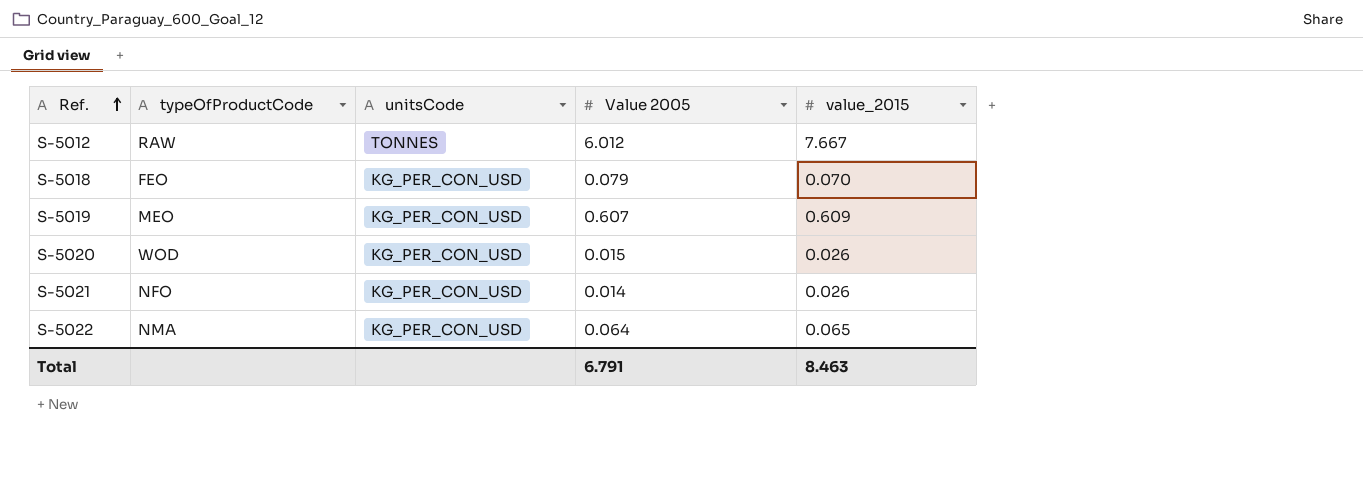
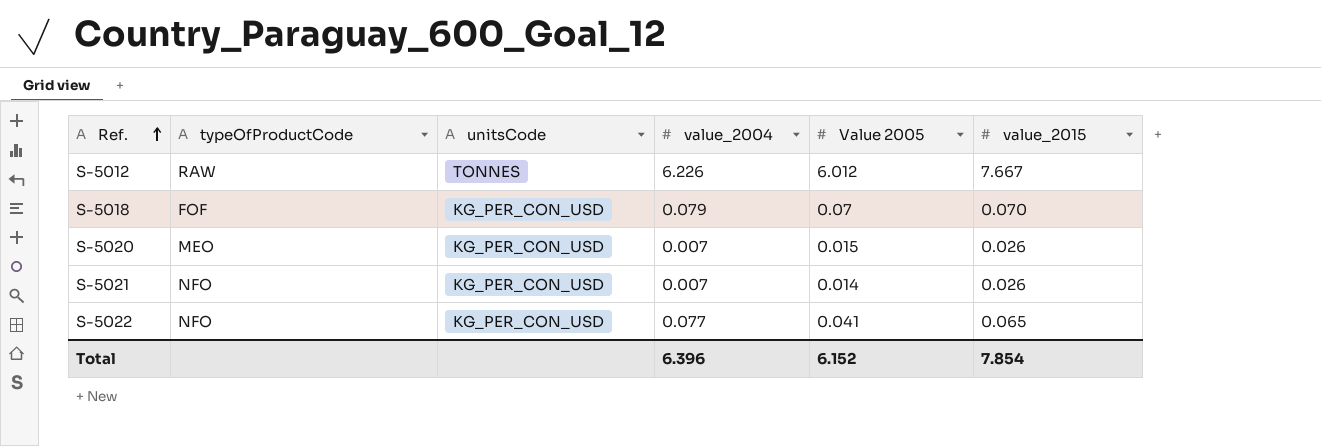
column value_2004 | position: none -> 4
row S-5019: MEO | KG_PER_CON_USD | 0.607 | 0.609 -> none
S-5018 | typeOfProductCode: FEO -> FOF
S-5018 | Value 2005: 0.079 -> 0.07
S-5020 | typeOfProductCode: WOD -> MEO
S-5022 | typeOfProductCode: NMA -> NFO
S-5022 | Value 2005: 0.064 -> 0.041
Total | Value 2005: 6.791 -> 6.152
Total | value_2015: 8.463 -> 7.854

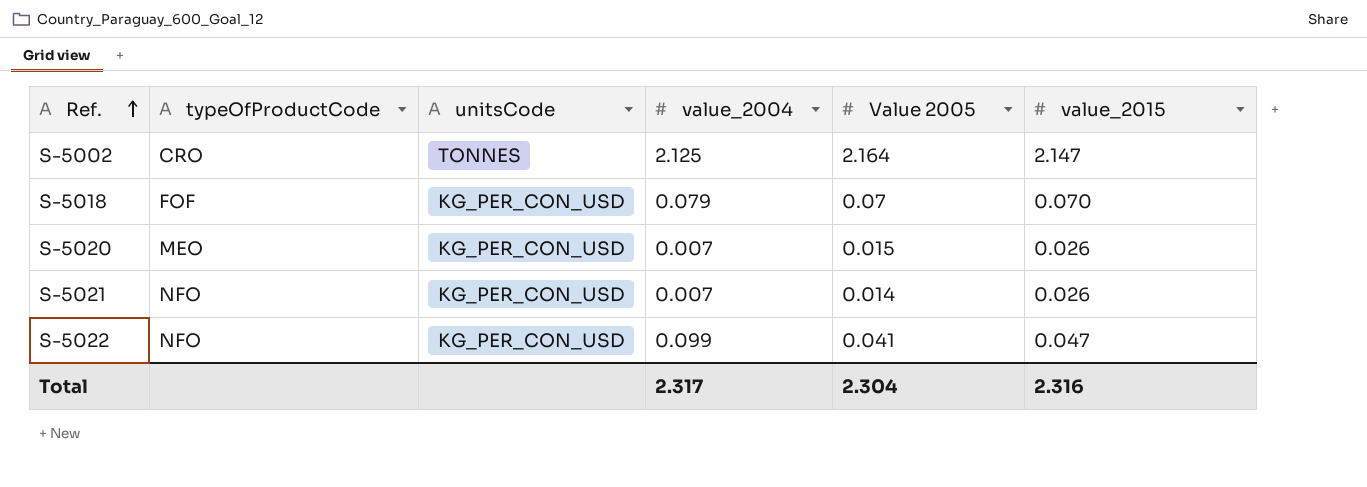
row S-5012: RAW | TONNES | 6.226 | 6.012 | 7.667 -> none
row S-5002: none -> CRO | TONNES | 2.125 | 2.164 | 2.147
S-5022 | value_2004: 0.077 -> 0.099
S-5022 | value_2015: 0.065 -> 0.047
Total | value_2004: 6.396 -> 2.317
Total | Value 2005: 6.152 -> 2.304
Total | value_2015: 7.854 -> 2.316

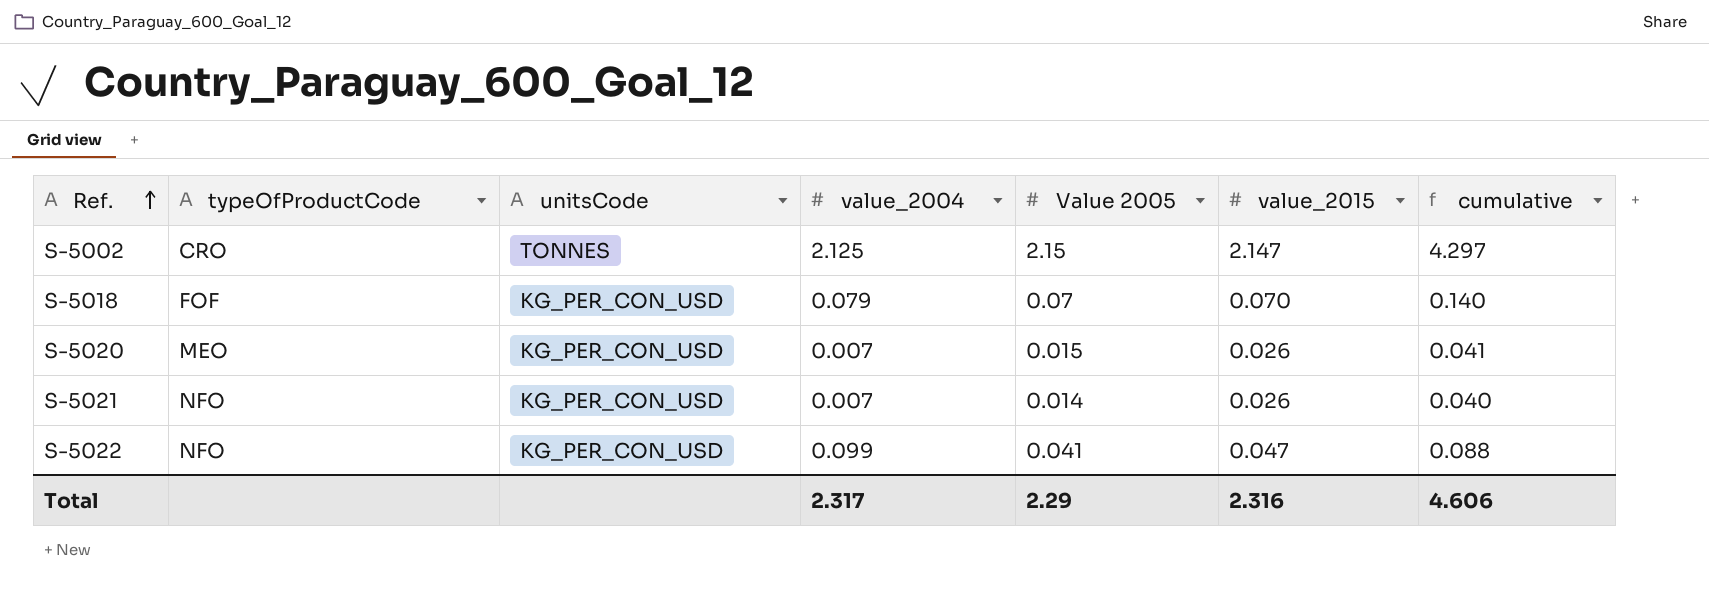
column cumulative | formula: none -> [Value 2005] + [value_2015]
S-5002 | Value 2005: 2.164 -> 2.15
Total | Value 2005: 2.304 -> 2.29

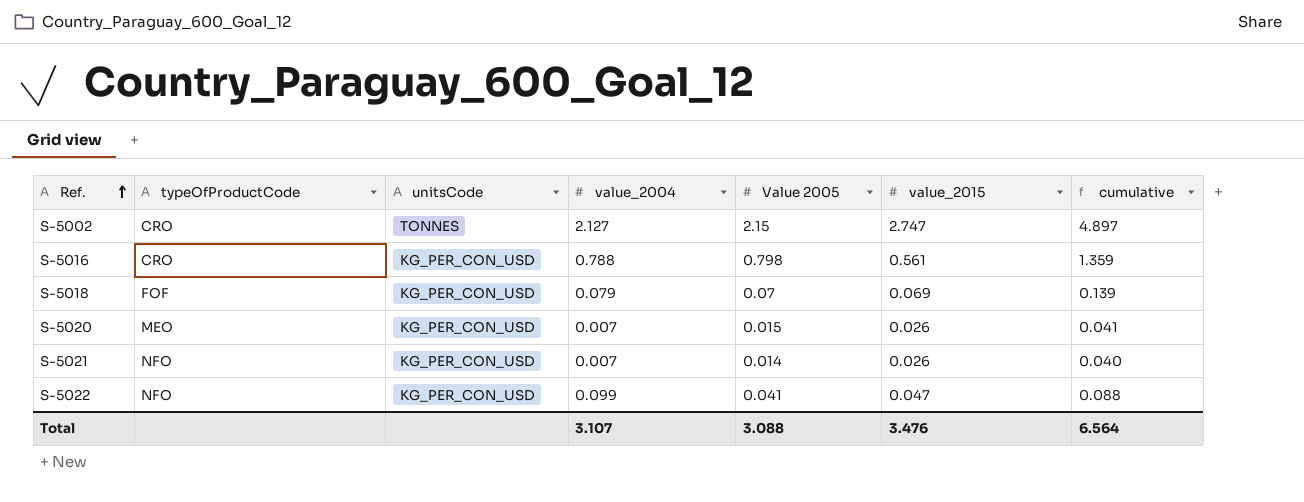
S-5002 | value_2004: 2.125 -> 2.127
S-5002 | value_2015: 2.147 -> 2.747
S-5002 | cumulative: 4.297 -> 4.897
row S-5016: none -> CRO | KG_PER_CON_USD | 0.788 | 0.798 | 0.561 | 1.359
S-5018 | value_2015: 0.070 -> 0.069
S-5018 | cumulative: 0.140 -> 0.139
Total | value_2004: 2.317 -> 3.107
Total | Value 2005: 2.29 -> 3.088
Total | value_2015: 2.316 -> 3.476
Total | cumulative: 4.606 -> 6.564

